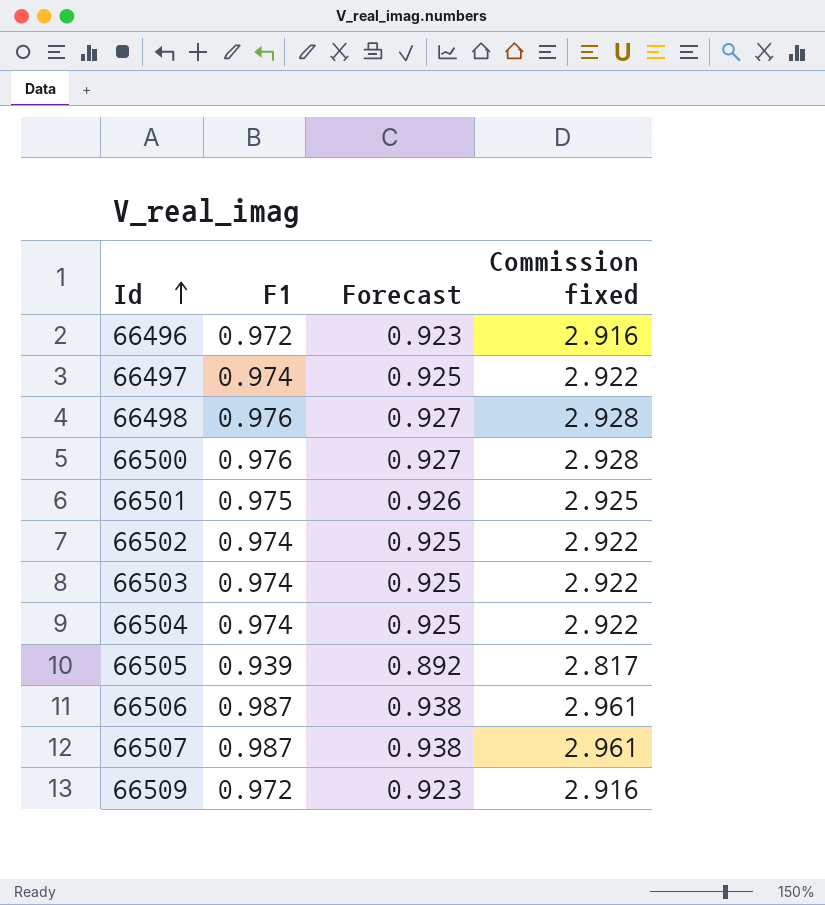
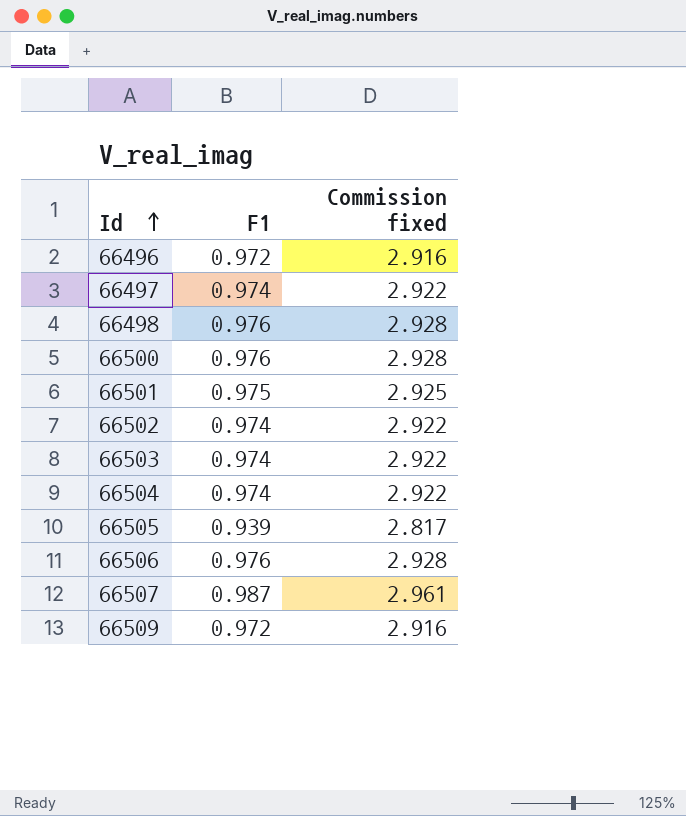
column Forecast | formula: [F1] * 0.95 -> none
66506 | F1: 0.987 -> 0.976
66506 | Commission fixed: 2.961 -> 2.928

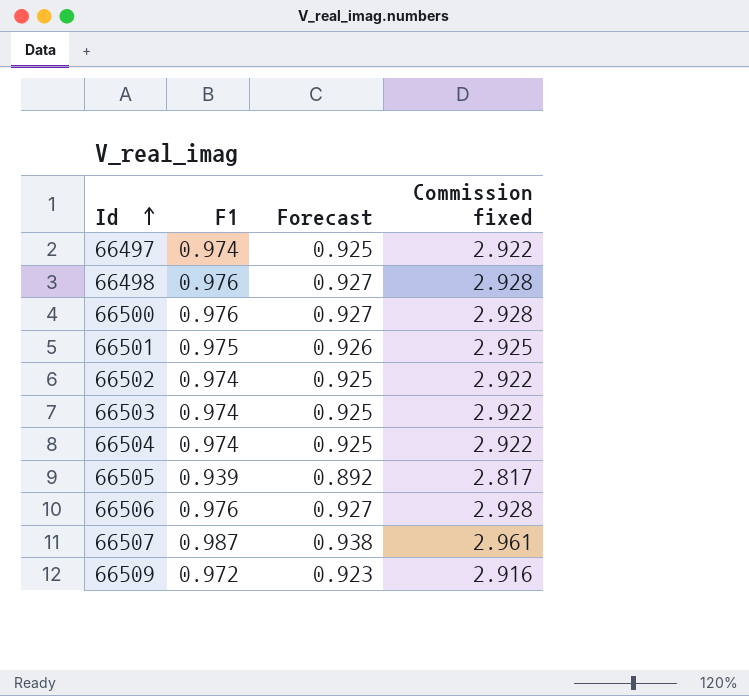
column Forecast | formula: none -> [F1] * 0.95
row 66496: 0.972 | 2.916 -> none

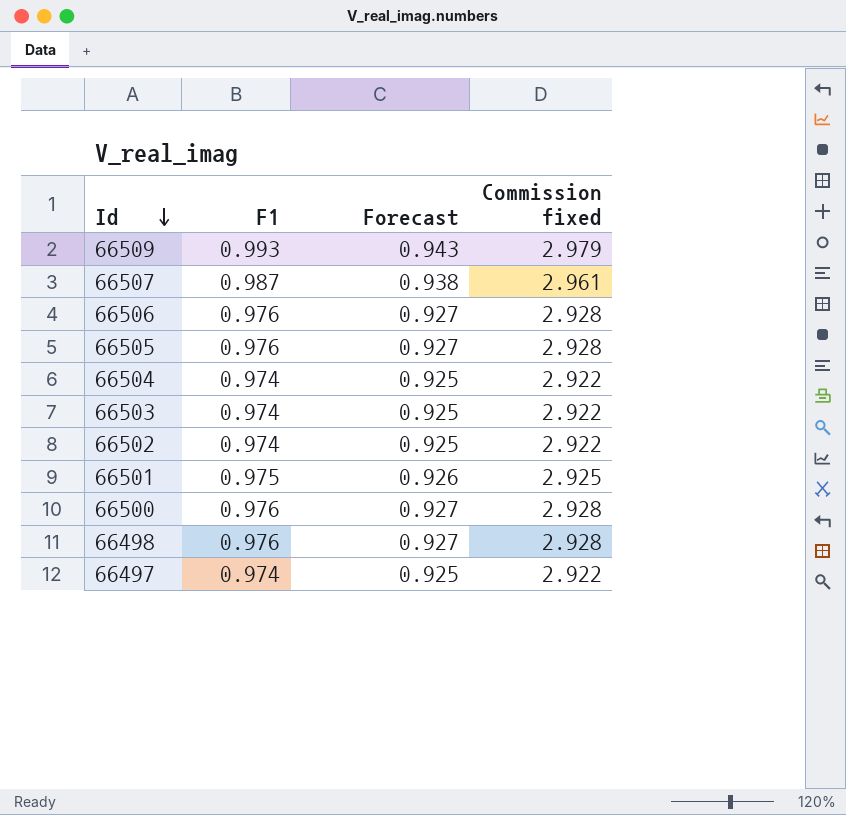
row order: Id ascending -> Id descending
66509 | F1: 0.972 -> 0.993
66509 | Forecast: 0.923 -> 0.943
66509 | Commission fixed: 2.916 -> 2.979
66505 | F1: 0.939 -> 0.976
66505 | Forecast: 0.892 -> 0.927
66505 | Commission fixed: 2.817 -> 2.928

